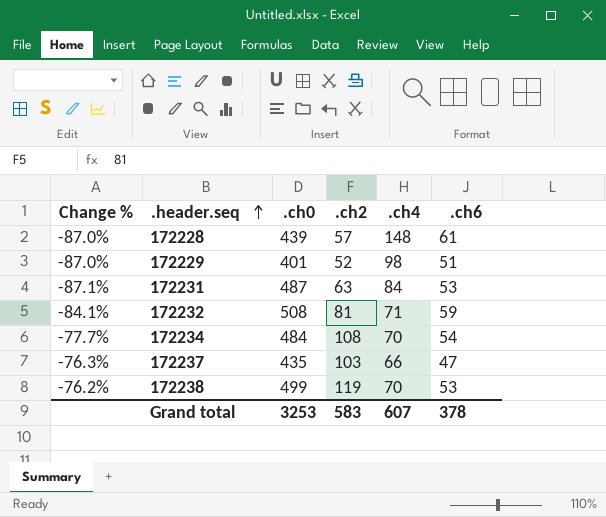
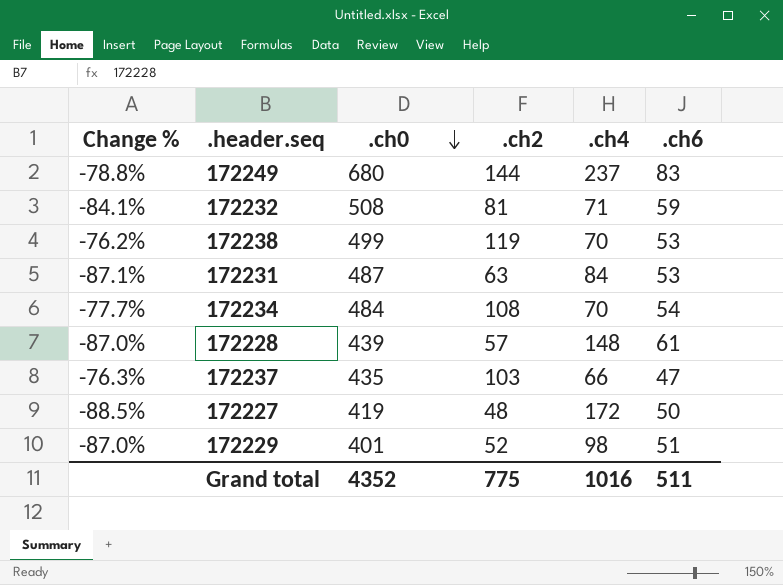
row order: .header.seq ascending -> .ch0 descending
row 172249: none -> -78.8% | 680 | 144 | 237 | 83
row 172227: none -> -88.5% | 419 | 48 | 172 | 50
Grand total | .ch0: 3253 -> 4352
Grand total | .ch2: 583 -> 775
Grand total | .ch4: 607 -> 1016
Grand total | .ch6: 378 -> 511

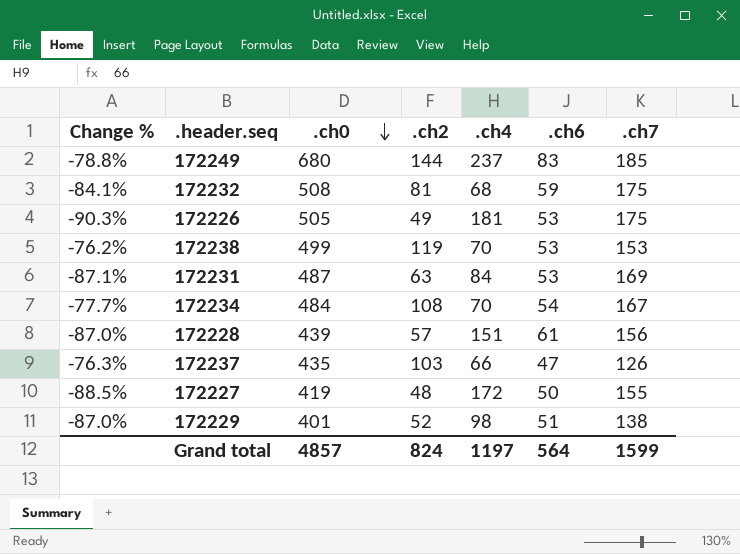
column .ch7 | position: none -> 7
172232 | .ch4: 71 -> 68
row 172226: none -> -90.3% | 505 | 49 | 181 | 53 | 175
172228 | .ch4: 148 -> 151
Grand total | .ch0: 4352 -> 4857
Grand total | .ch2: 775 -> 824
Grand total | .ch4: 1016 -> 1197
Grand total | .ch6: 511 -> 564

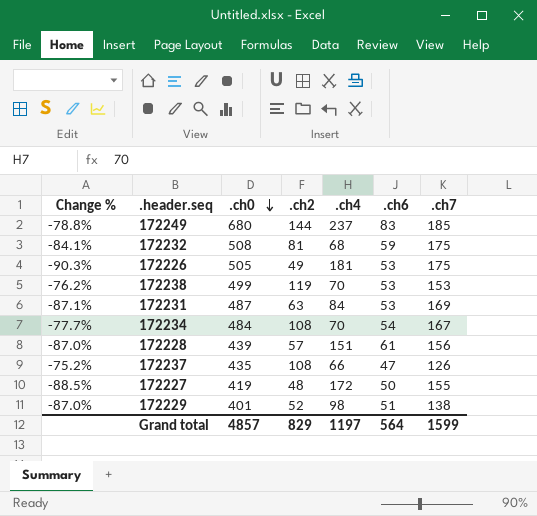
172237 | Change %: -76.3% -> -75.2%
172237 | .ch2: 103 -> 108
Grand total | .ch2: 824 -> 829

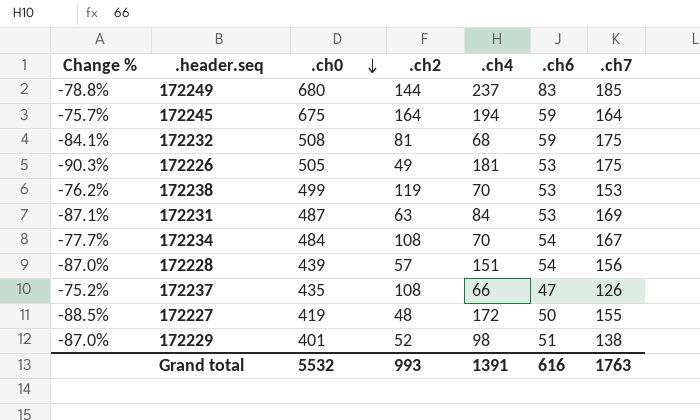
row 172245: none -> -75.7% | 675 | 164 | 194 | 59 | 164
172228 | .ch6: 61 -> 54
Grand total | .ch0: 4857 -> 5532
Grand total | .ch2: 829 -> 993
Grand total | .ch4: 1197 -> 1391
Grand total | .ch6: 564 -> 616
Grand total | .ch7: 1599 -> 1763

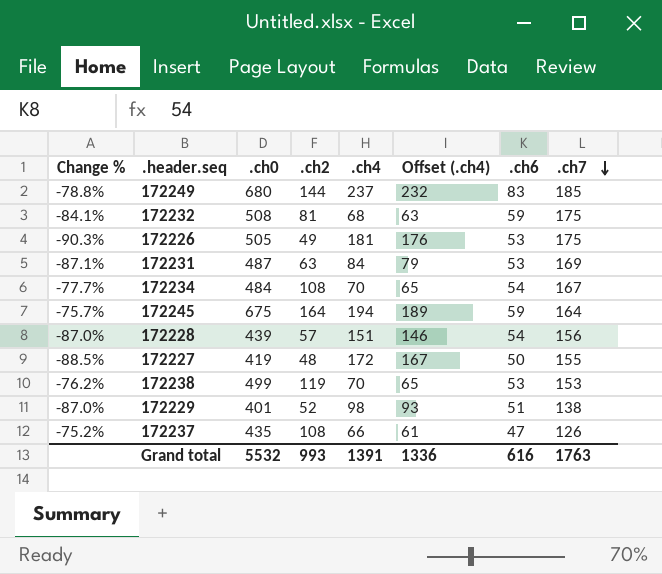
row order: .ch0 descending -> .ch7 descending
column Offset (.ch4) | formula: none -> [.ch4] - 5

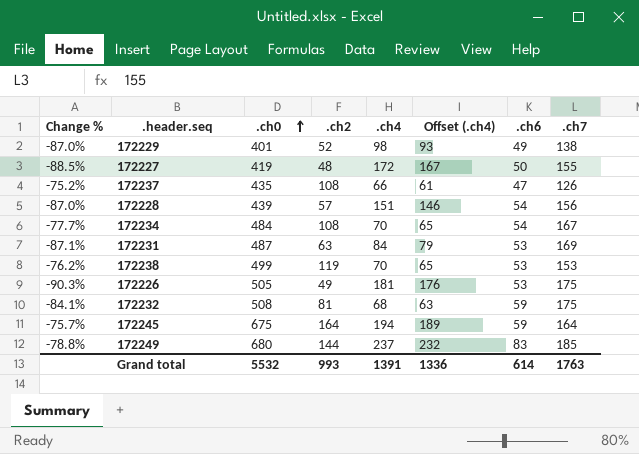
row order: .ch7 descending -> .ch0 ascending
172229 | .ch6: 51 -> 49
Grand total | .ch6: 616 -> 614

